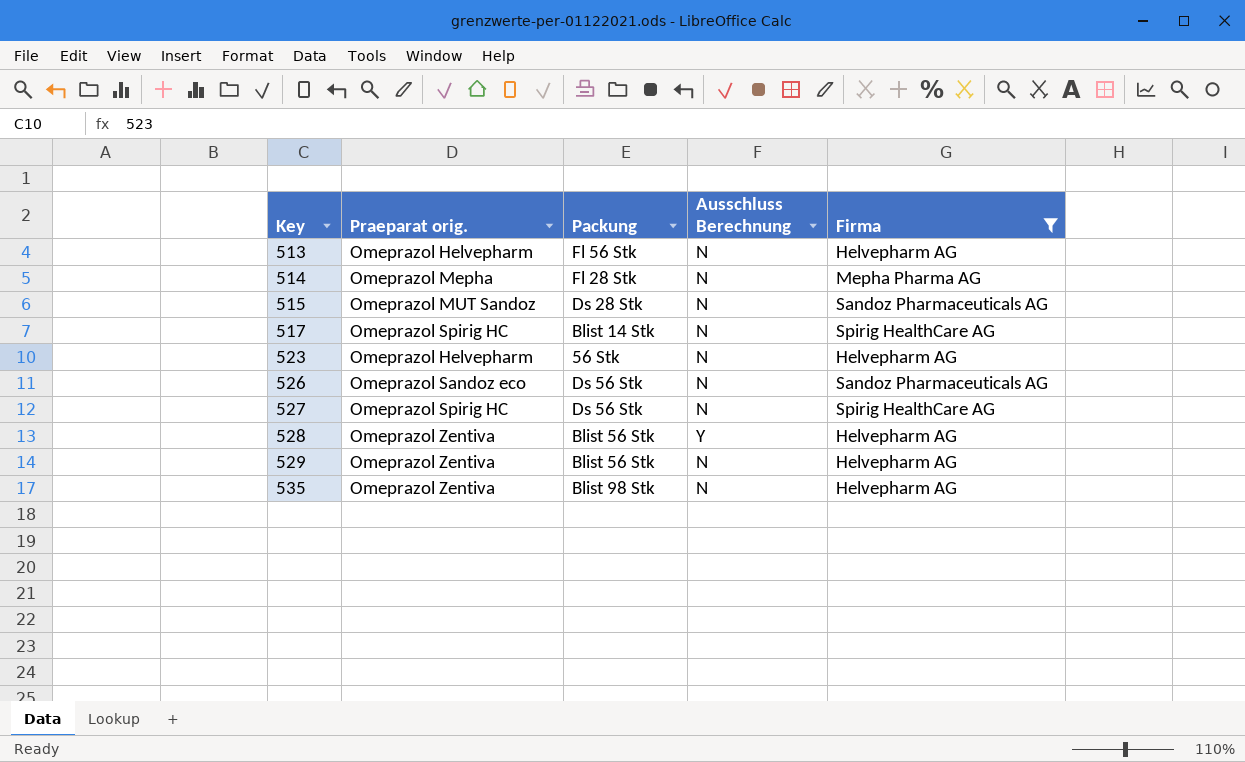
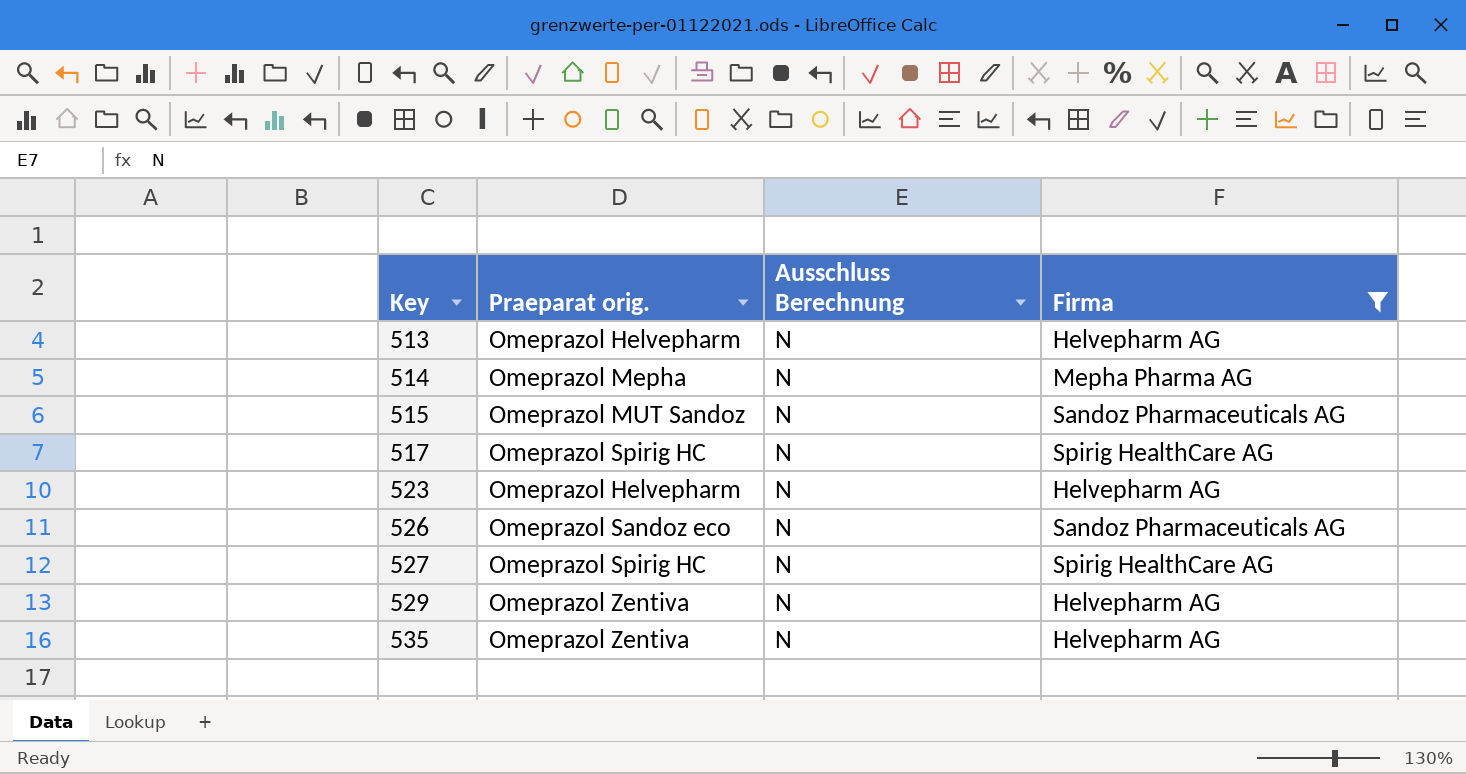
column Packung | position: 3 -> none
row 528: Omeprazol Zentiva | Blist 56 Stk | Y | Helvepharm AG -> none

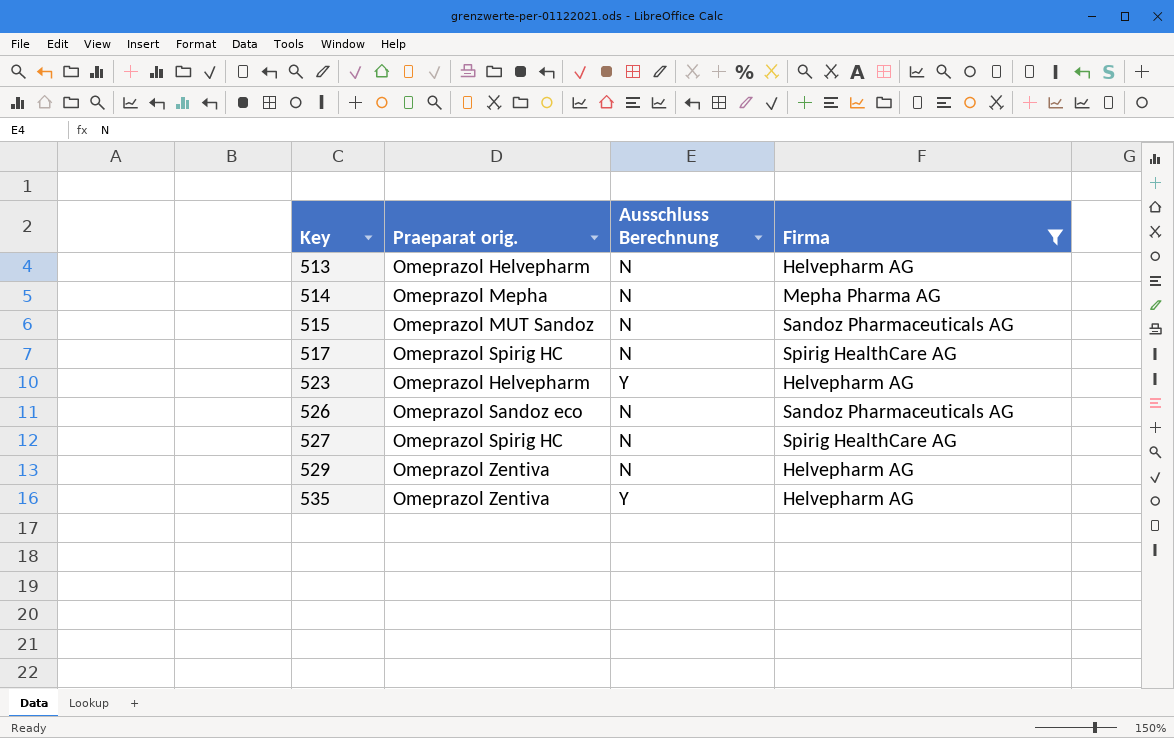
523 | Ausschluss Berechnung: N -> Y
535 | Ausschluss Berechnung: N -> Y

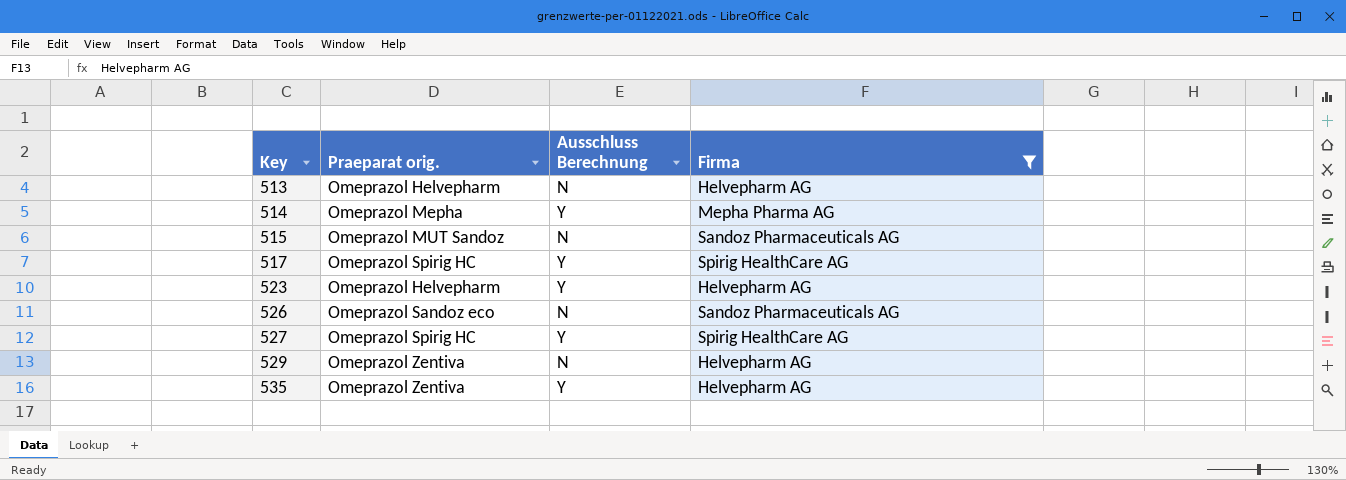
514 | Ausschluss Berechnung: N -> Y
517 | Ausschluss Berechnung: N -> Y
527 | Ausschluss Berechnung: N -> Y

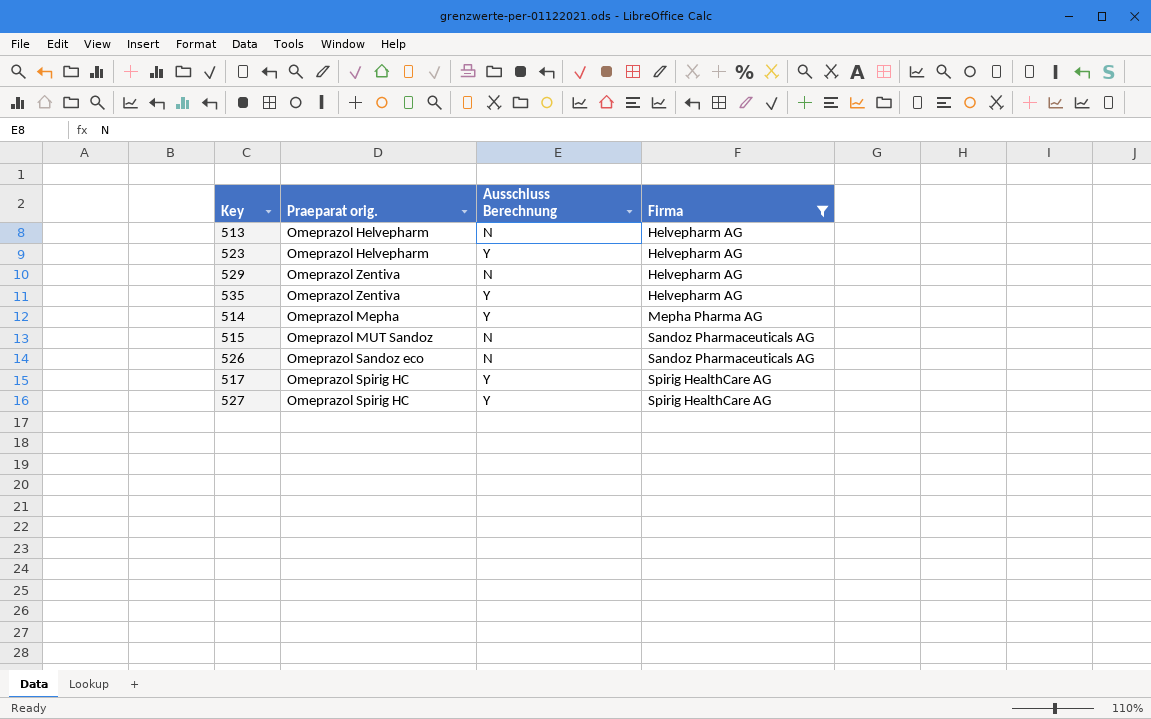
row order: Key ascending -> Firma ascending

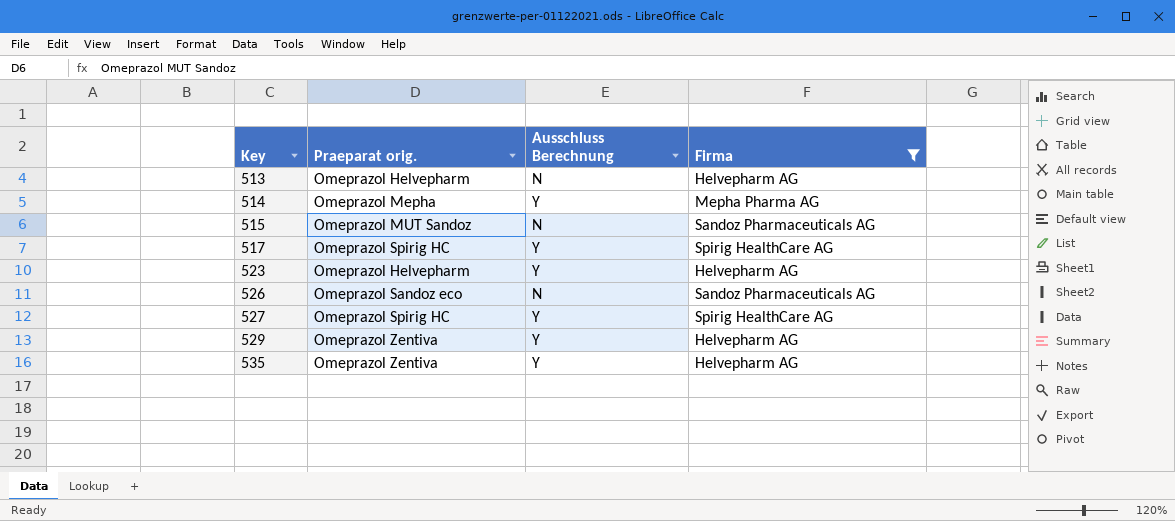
row order: Firma ascending -> Key ascending
529 | Ausschluss Berechnung: N -> Y

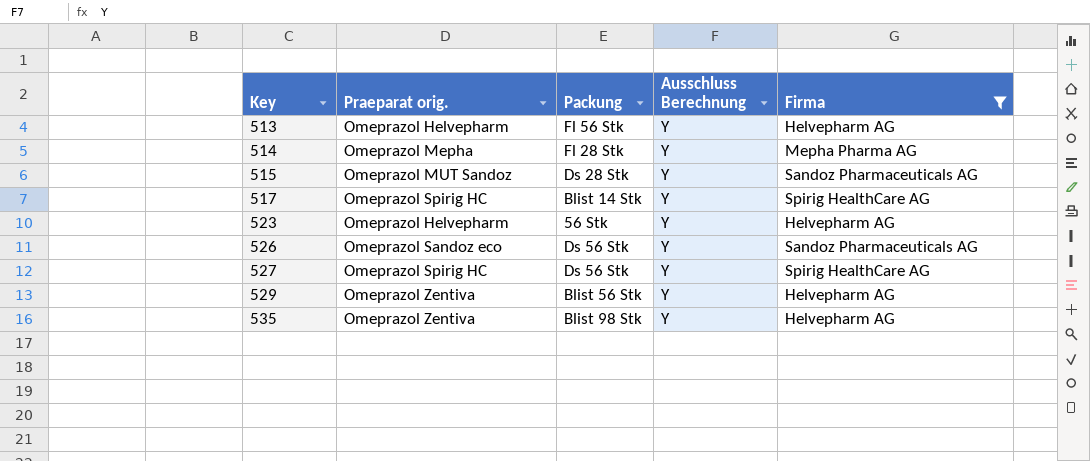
column Packung | position: none -> 3
513 | Ausschluss Berechnung: N -> Y
515 | Ausschluss Berechnung: N -> Y
526 | Ausschluss Berechnung: N -> Y

